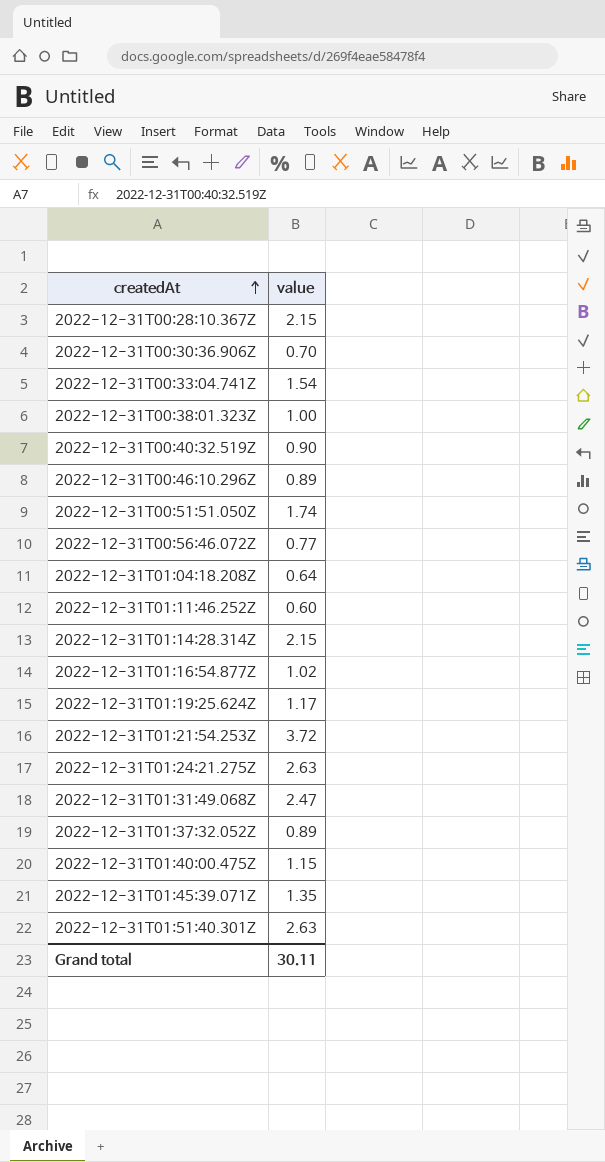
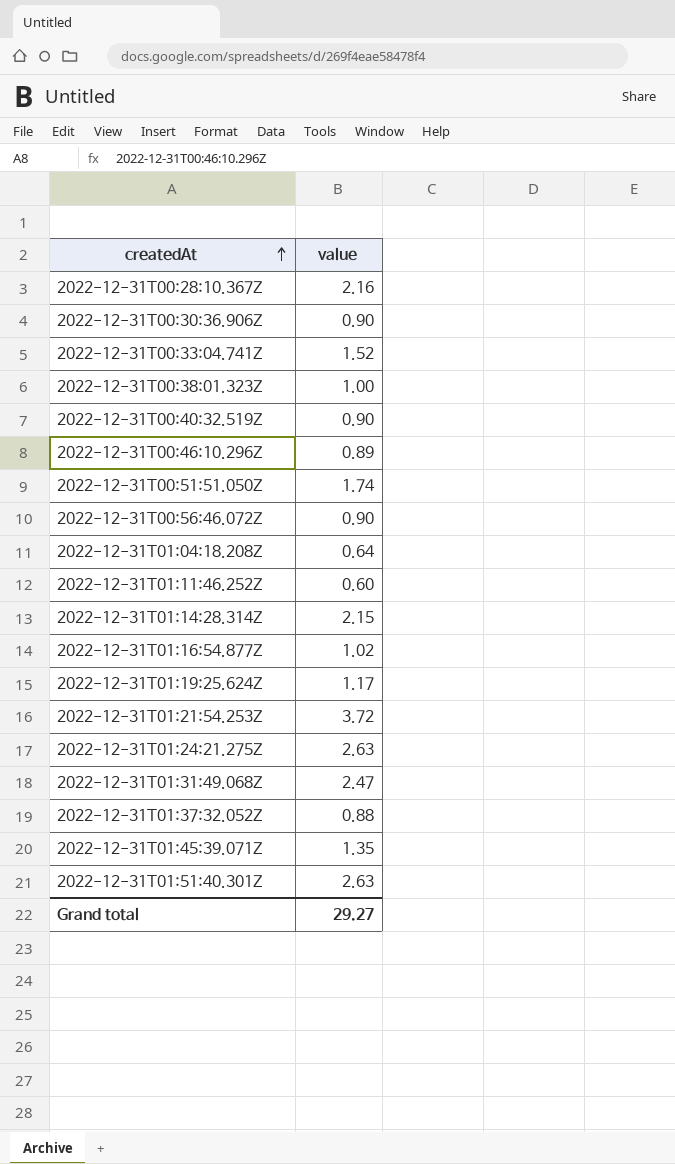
row 2022-12-31T01:40:00.475Z: 1.15 -> none
2022-12-31T00:28:10.367Z | value: 2.15 -> 2.16
2022-12-31T00:30:36.906Z | value: 0.70 -> 0.90
2022-12-31T00:33:04.741Z | value: 1.54 -> 1.52
2022-12-31T00:56:46.072Z | value: 0.77 -> 0.90
2022-12-31T01:37:32.052Z | value: 0.89 -> 0.88
Grand total | value: 30.11 -> 29.27

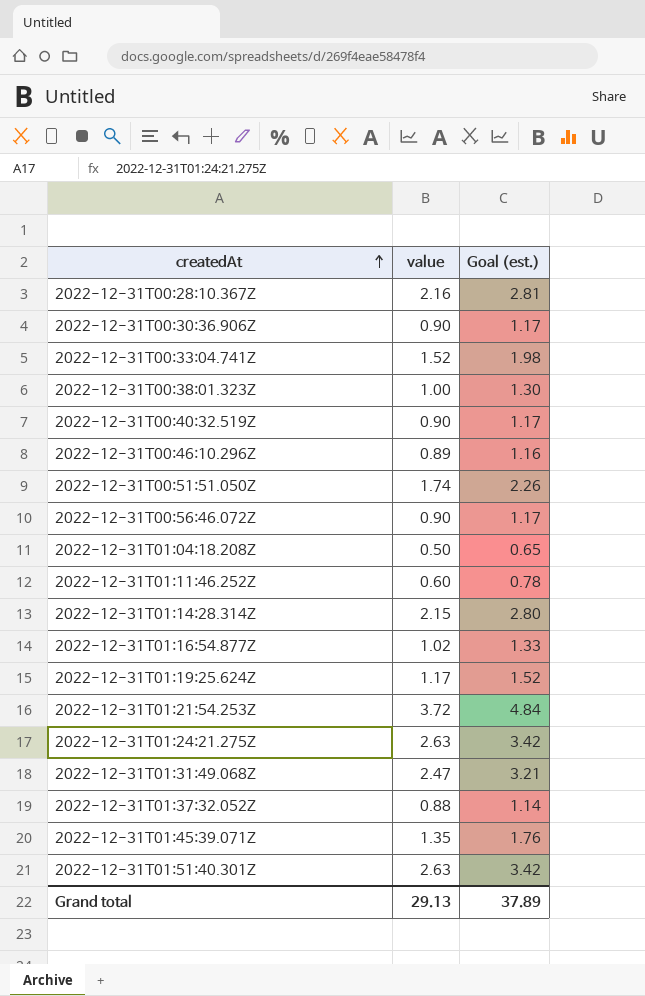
column Goal (est.) | formula: none -> [value] * 1.3
2022-12-31T01:04:18.208Z | value: 0.64 -> 0.50
Grand total | value: 29.27 -> 29.13

